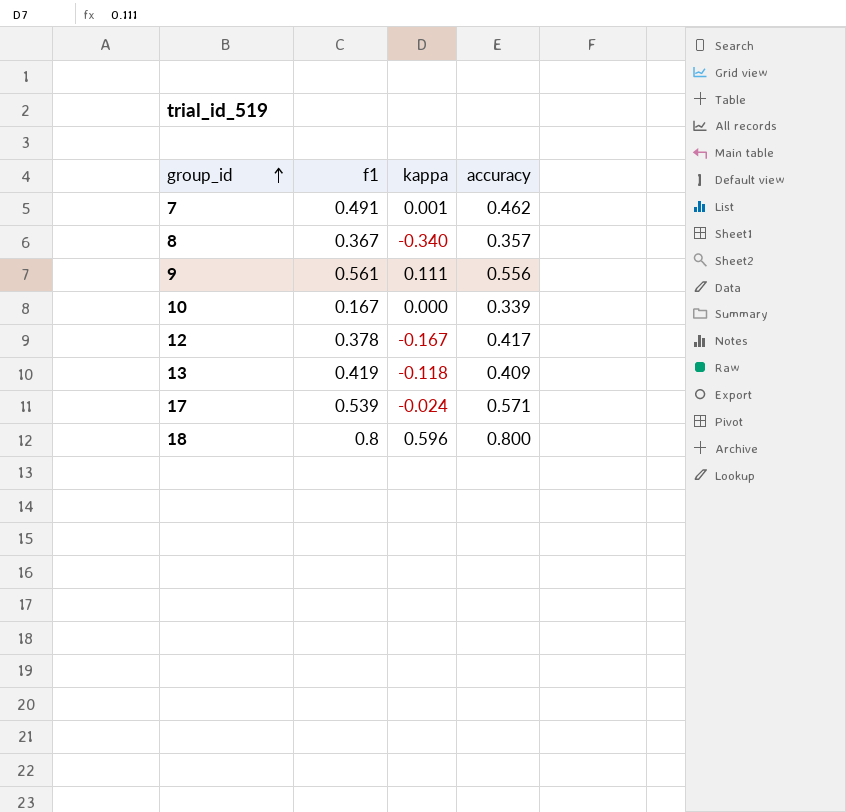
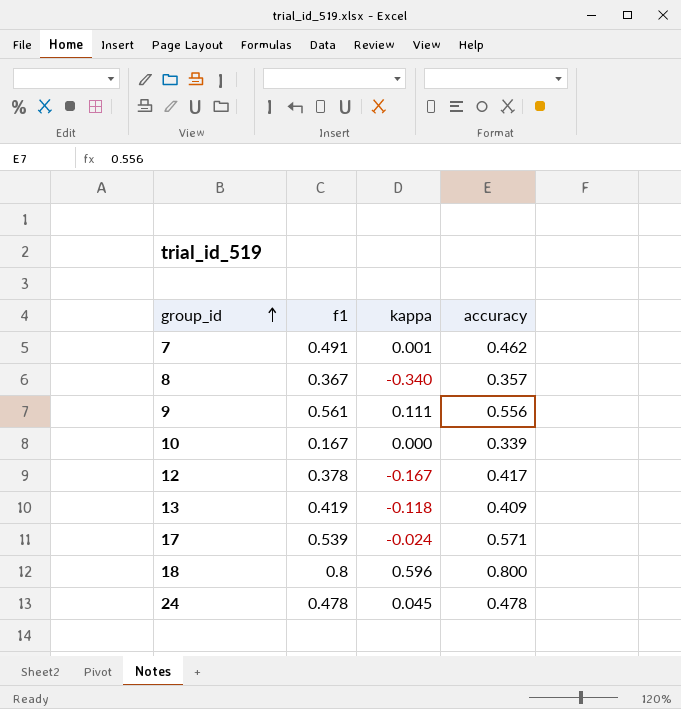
row 24: none -> 0.478 | 0.045 | 0.478

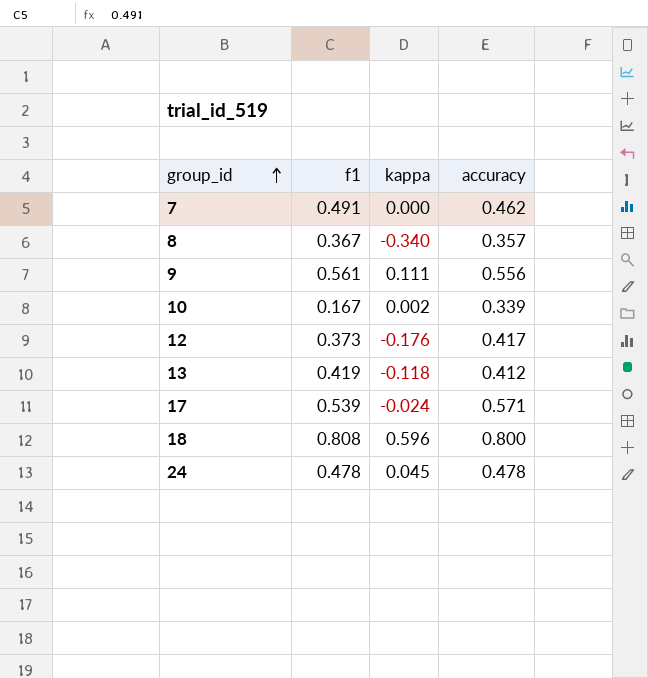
7 | kappa: 0.001 -> 0.000
10 | kappa: 0.000 -> 0.002
12 | f1: 0.378 -> 0.373
12 | kappa: -0.167 -> -0.176
13 | accuracy: 0.409 -> 0.412
18 | f1: 0.8 -> 0.808

